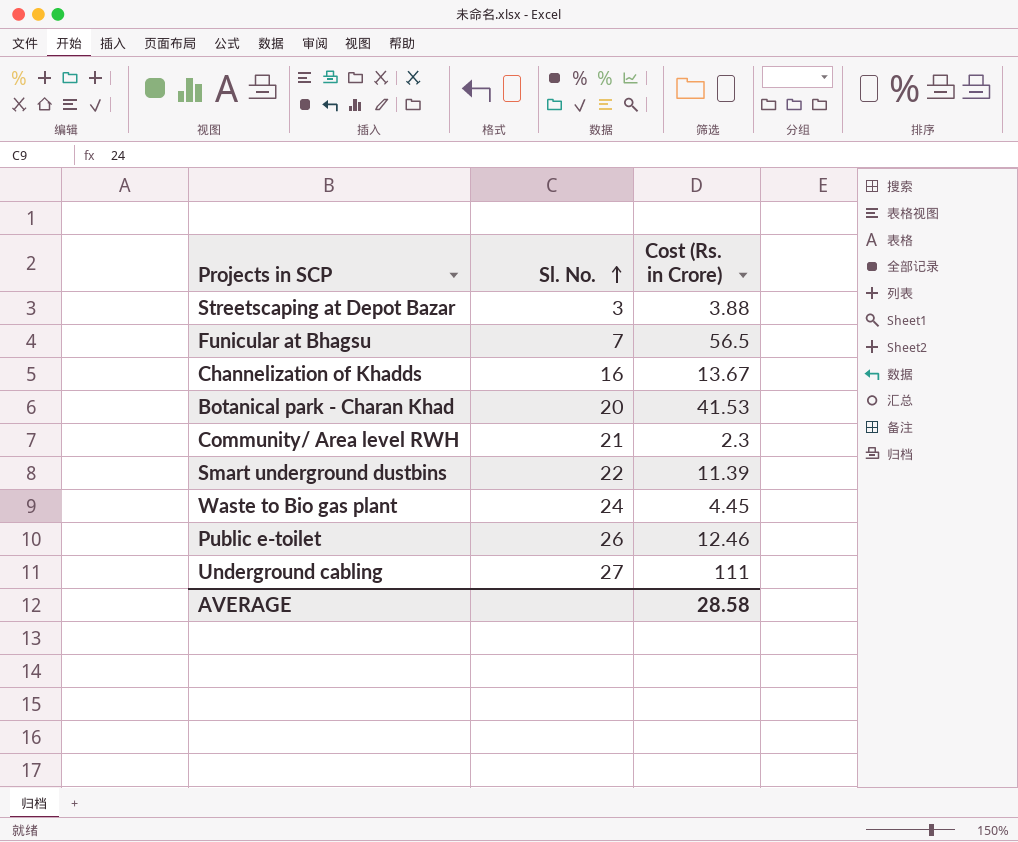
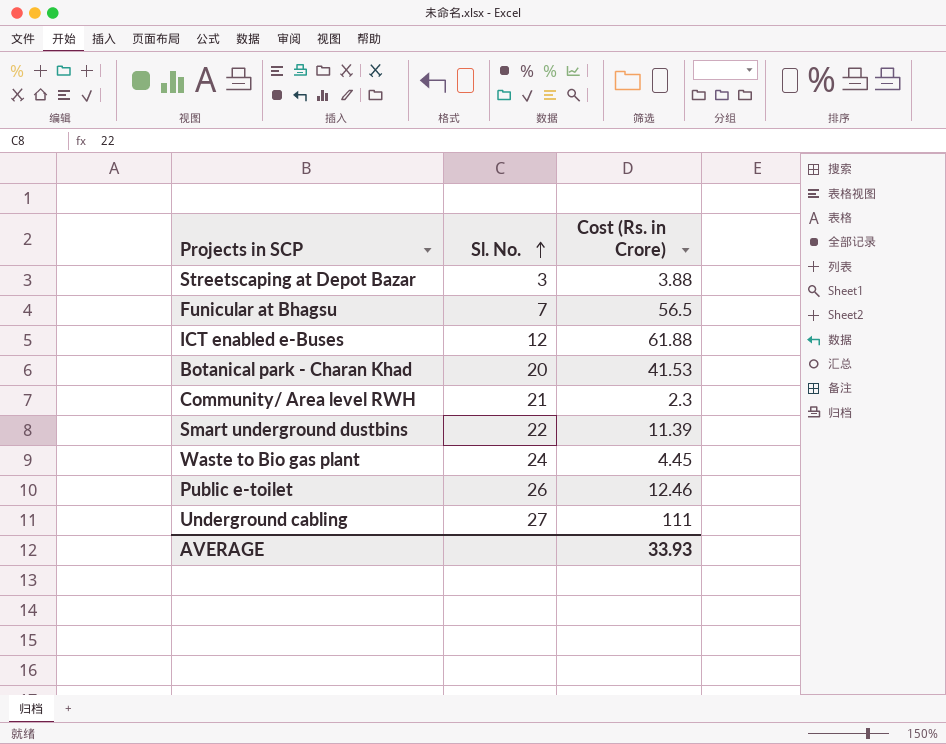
row Channelization of Khadds: 16 | 13.67 -> none
row ICT enabled e-Buses: none -> 12 | 61.88
AVERAGE | Cost (Rs. in Crore): 28.58 -> 33.93

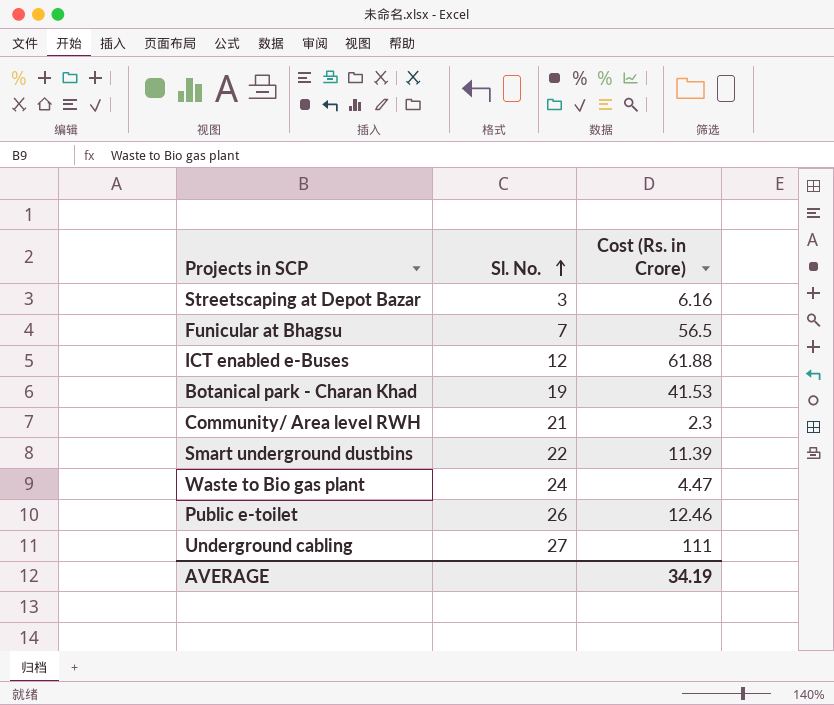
Streetscaping at Depot Bazar | Cost (Rs. in Crore): 3.88 -> 6.16
Botanical park - Charan Khad | Sl. No.: 20 -> 19
Waste to Bio gas plant | Cost (Rs. in Crore): 4.45 -> 4.47
AVERAGE | Cost (Rs. in Crore): 33.93 -> 34.19

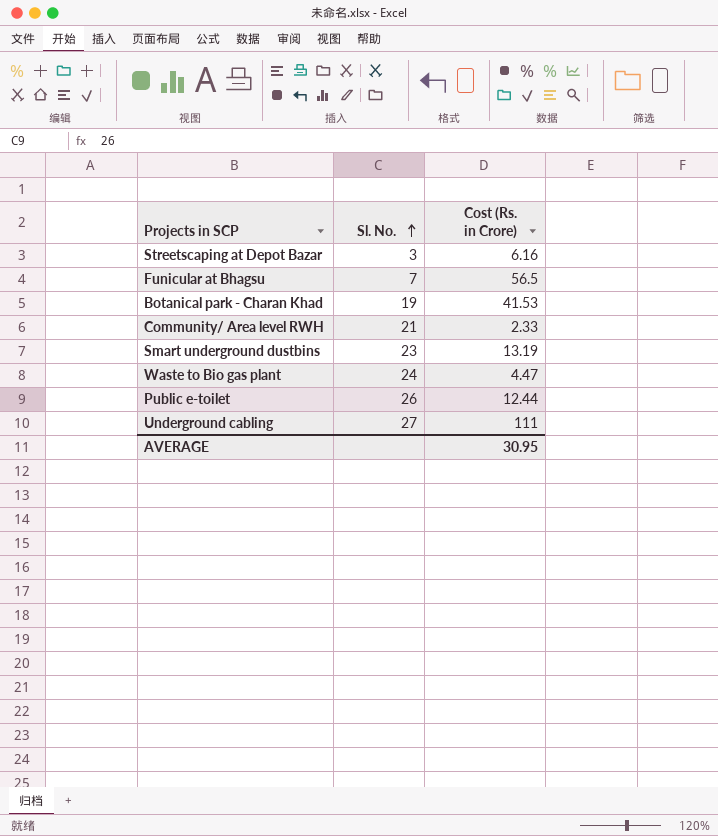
row ICT enabled e-Buses: 12 | 61.88 -> none
Community/ Area level RWH | Cost (Rs. in Crore): 2.3 -> 2.33
Smart underground dustbins | Sl. No.: 22 -> 23
Smart underground dustbins | Cost (Rs. in Crore): 11.39 -> 13.19
Public e-toilet | Cost (Rs. in Crore): 12.46 -> 12.44
AVERAGE | Cost (Rs. in Crore): 34.19 -> 30.95

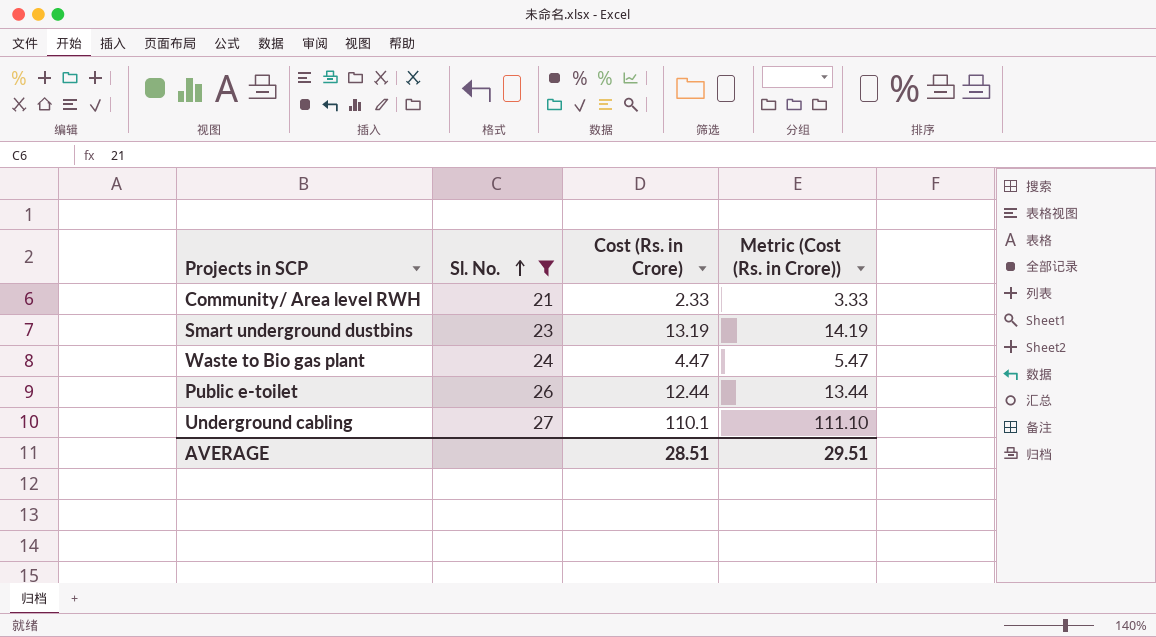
filter: none -> Sl. No. >= 21
column Metric (Cost (Rs. in Crore)) | formula: none -> [Cost (Rs. in Crore)] + 1
Underground cabling | Cost (Rs. in Crore): 111 -> 110.1
AVERAGE | Cost (Rs. in Crore): 30.95 -> 28.51

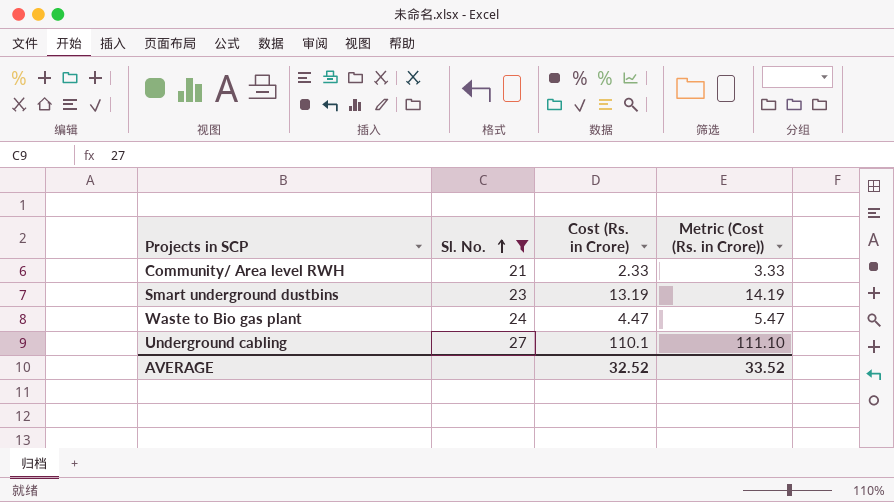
row Public e-toilet: 26 | 12.44 | 13.44 -> none
AVERAGE | Cost (Rs. in Crore): 28.51 -> 32.52
AVERAGE | Metric (Cost (Rs. in Crore)): 29.51 -> 33.52

